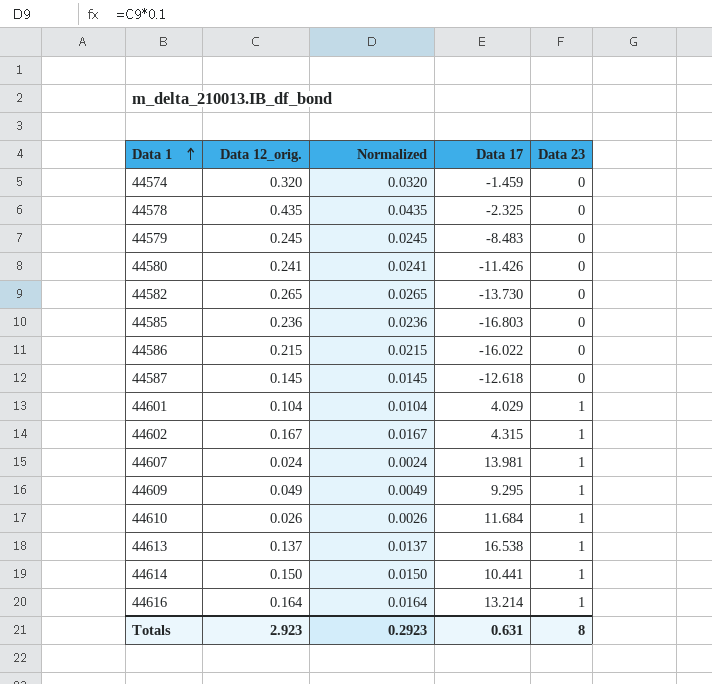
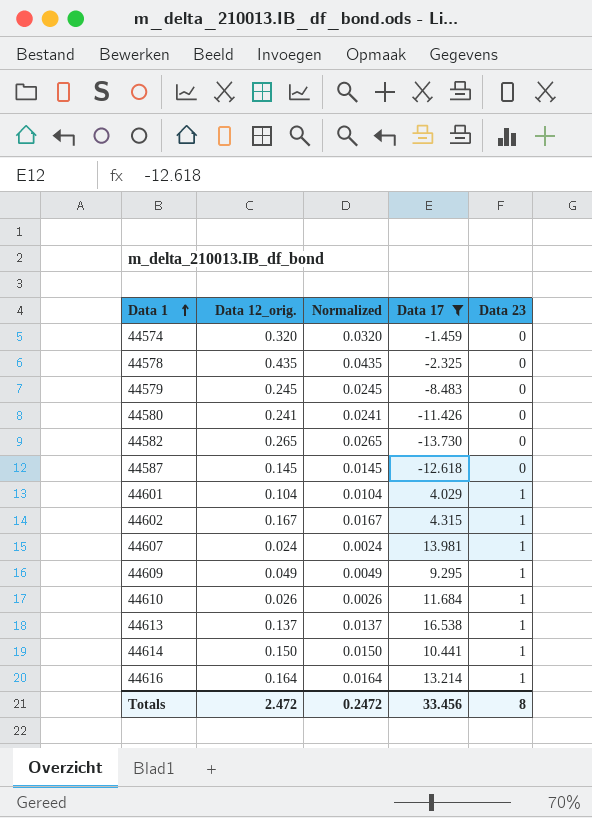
filter: none -> Data 17 >= -13.730
Totals | Data 12_orig.: 2.923 -> 2.472
Totals | Normalized: 0.2923 -> 0.2472
Totals | Data 17: 0.631 -> 33.456

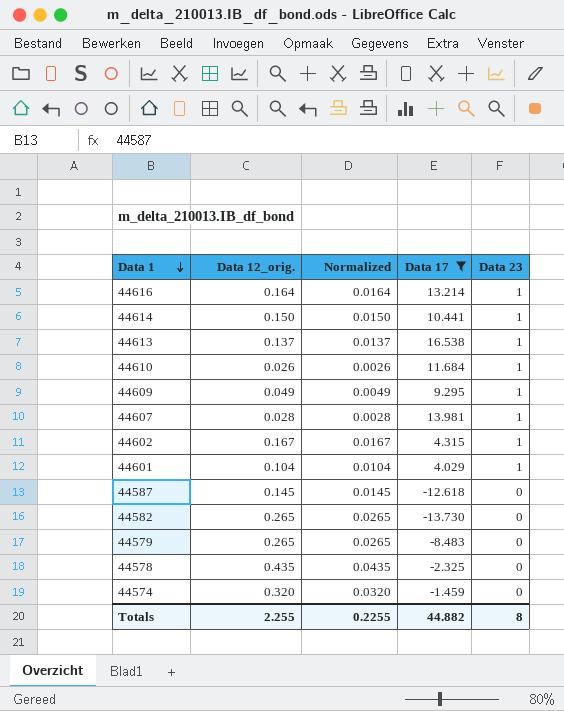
row order: Data 1 ascending -> Data 1 descending
row 44580: 0.241 | 0.0241 | -11.426 | 0 -> none
44607 | Data 12_orig.: 0.024 -> 0.028
44607 | Normalized: 0.0024 -> 0.0028
44579 | Data 12_orig.: 0.245 -> 0.265
44579 | Normalized: 0.0245 -> 0.0265
Totals | Data 12_orig.: 2.472 -> 2.255
Totals | Normalized: 0.2472 -> 0.2255
Totals | Data 17: 33.456 -> 44.882

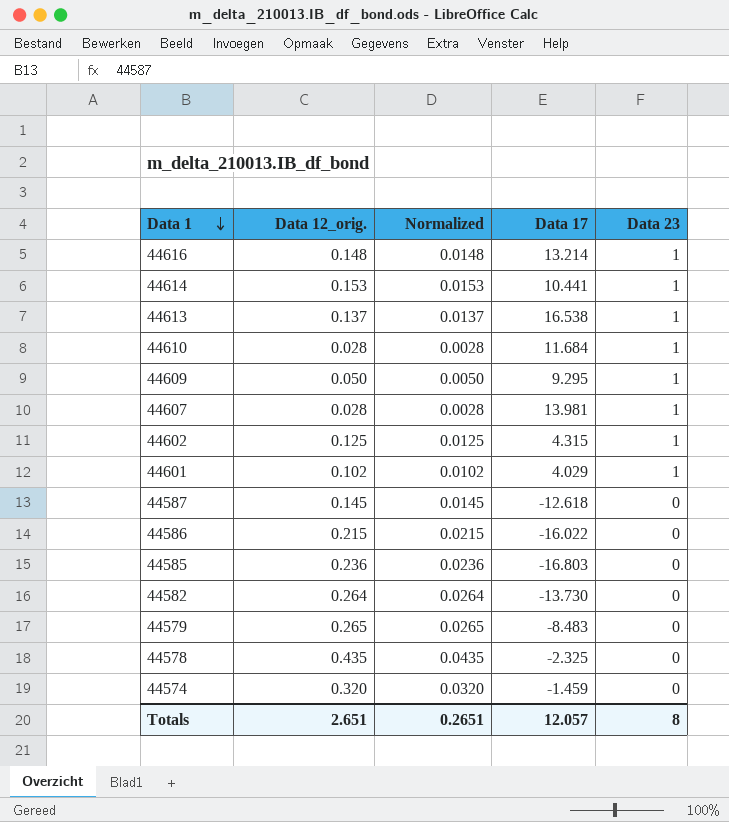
filter: Data 17 >= -13.730 -> none
44616 | Data 12_orig.: 0.164 -> 0.148
44616 | Normalized: 0.0164 -> 0.0148
44614 | Data 12_orig.: 0.150 -> 0.153
44614 | Normalized: 0.0150 -> 0.0153
44610 | Data 12_orig.: 0.026 -> 0.028
44610 | Normalized: 0.0026 -> 0.0028
44609 | Data 12_orig.: 0.049 -> 0.050
44609 | Normalized: 0.0049 -> 0.0050
44602 | Data 12_orig.: 0.167 -> 0.125
44602 | Normalized: 0.0167 -> 0.0125
44601 | Data 12_orig.: 0.104 -> 0.102
44601 | Normalized: 0.0104 -> 0.0102
44582 | Data 12_orig.: 0.265 -> 0.264
44582 | Normalized: 0.0265 -> 0.0264
Totals | Data 12_orig.: 2.255 -> 2.651
Totals | Normalized: 0.2255 -> 0.2651
Totals | Data 17: 44.882 -> 12.057

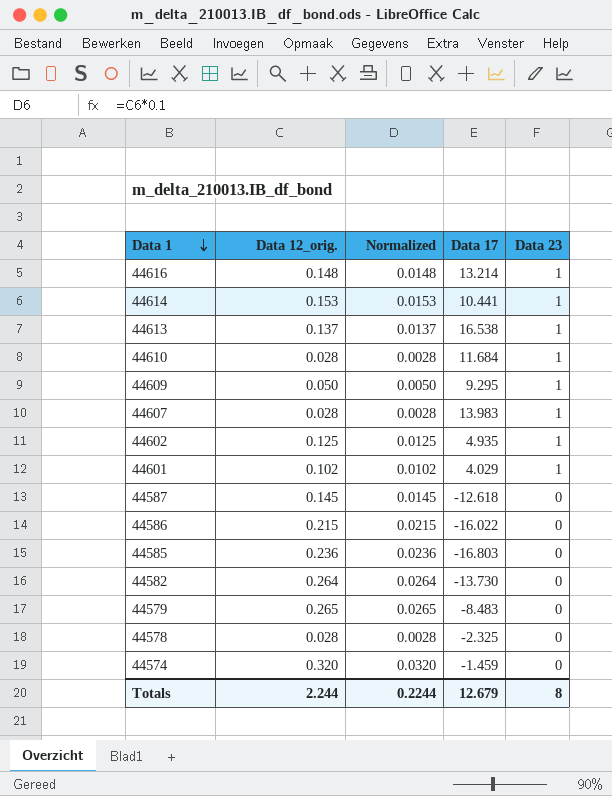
44607 | Data 17: 13.981 -> 13.983
44602 | Data 17: 4.315 -> 4.935
44578 | Data 12_orig.: 0.435 -> 0.028
44578 | Normalized: 0.0435 -> 0.0028
Totals | Data 12_orig.: 2.651 -> 2.244
Totals | Normalized: 0.2651 -> 0.2244
Totals | Data 17: 12.057 -> 12.679

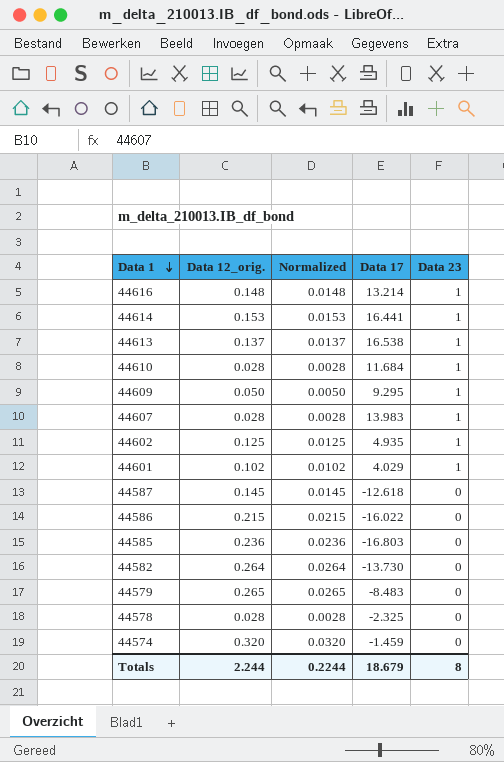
44614 | Data 17: 10.441 -> 16.441
Totals | Data 17: 12.679 -> 18.679

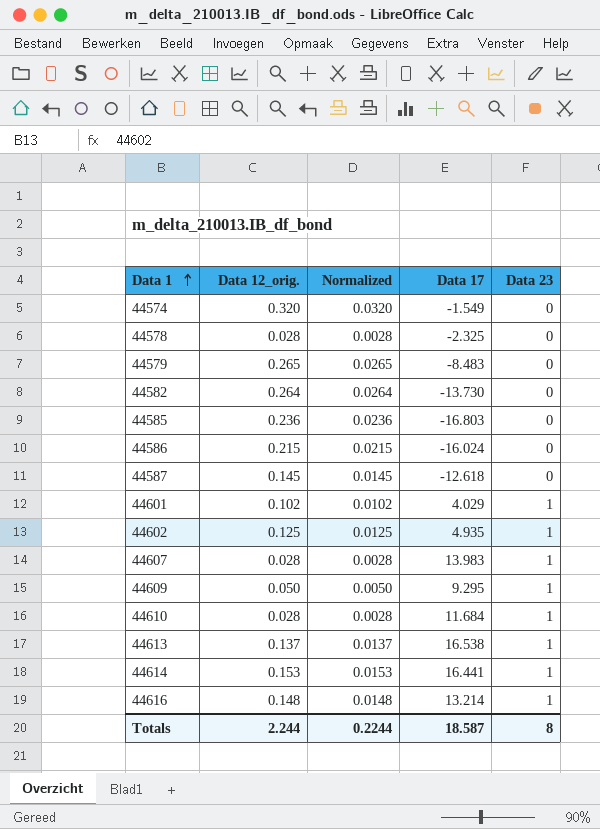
row order: Data 1 descending -> Data 1 ascending
44574 | Data 17: -1.459 -> -1.549
44586 | Data 17: -16.022 -> -16.024
Totals | Data 17: 18.679 -> 18.587

